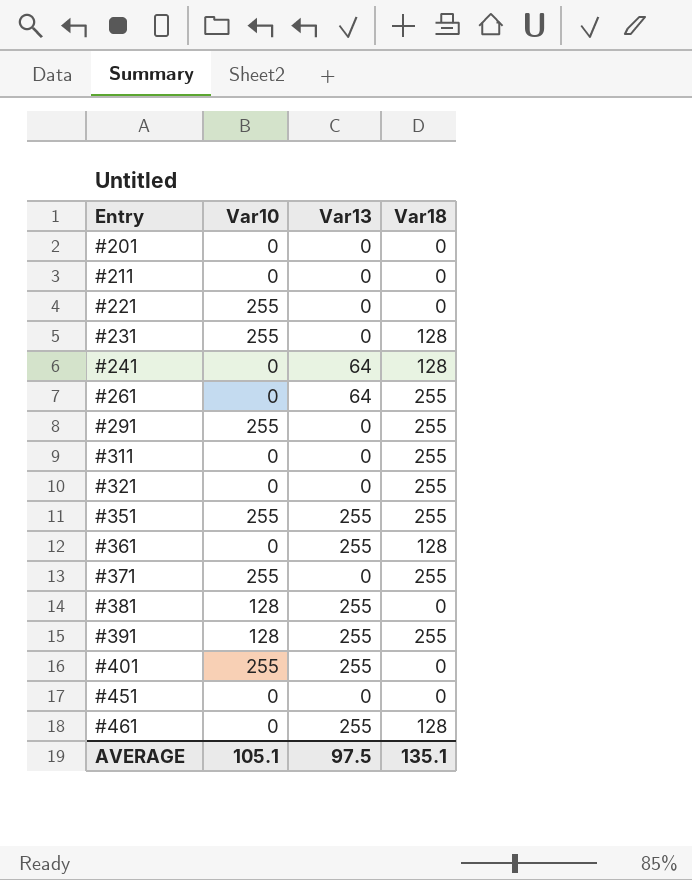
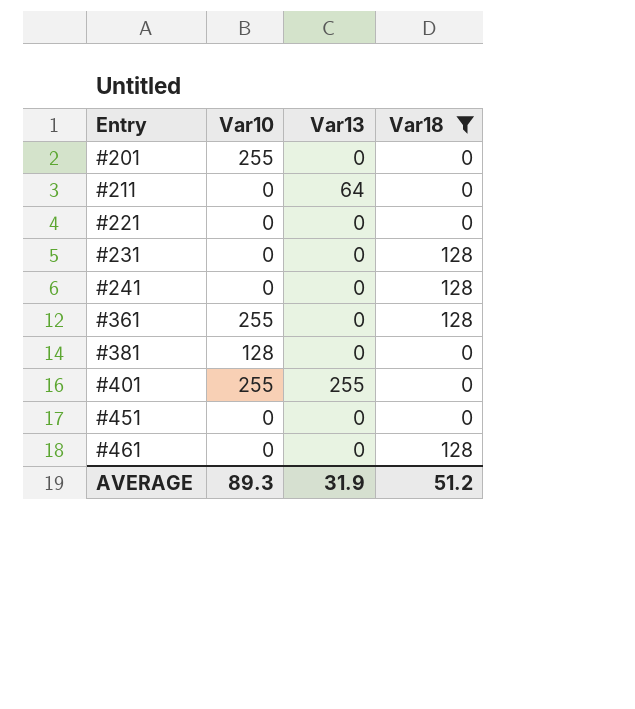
filter: none -> Var18 != 255
#201 | Var10: 0 -> 255
#211 | Var13: 0 -> 64
#221 | Var10: 255 -> 0
#231 | Var10: 255 -> 0
#241 | Var13: 64 -> 0
#361 | Var10: 0 -> 255
#361 | Var13: 255 -> 0
#381 | Var13: 255 -> 0
#461 | Var13: 255 -> 0
AVERAGE | Var10: 105.1 -> 89.3
AVERAGE | Var13: 97.5 -> 31.9
AVERAGE | Var18: 135.1 -> 51.2

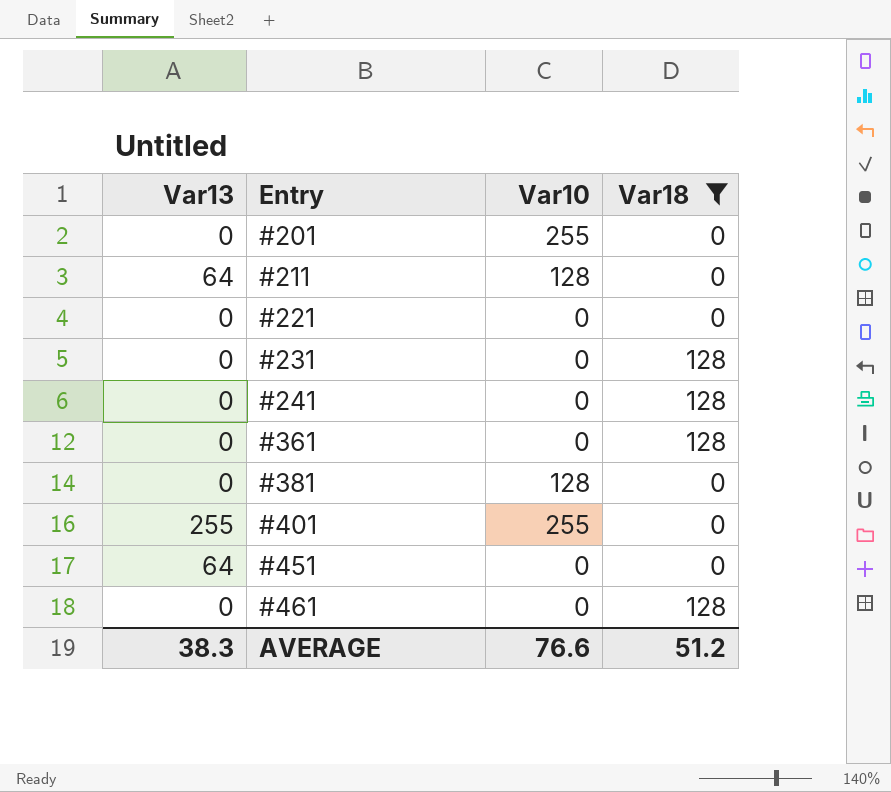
column Var13 | position: 3 -> 1
#211 | Var10: 0 -> 128
#361 | Var10: 255 -> 0
#451 | Var13: 0 -> 64
AVERAGE | Var13: 31.9 -> 38.3
AVERAGE | Var10: 89.3 -> 76.6

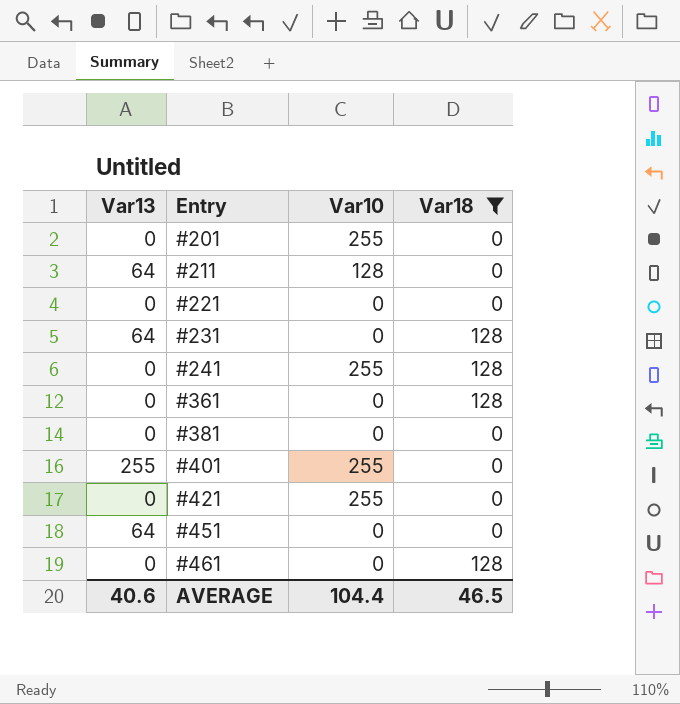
#231 | Var13: 0 -> 64
#241 | Var10: 0 -> 255
#381 | Var10: 128 -> 0
row #421: none -> 0 | 255 | 0
AVERAGE | Var13: 38.3 -> 40.6
AVERAGE | Var10: 76.6 -> 104.4
AVERAGE | Var18: 51.2 -> 46.5

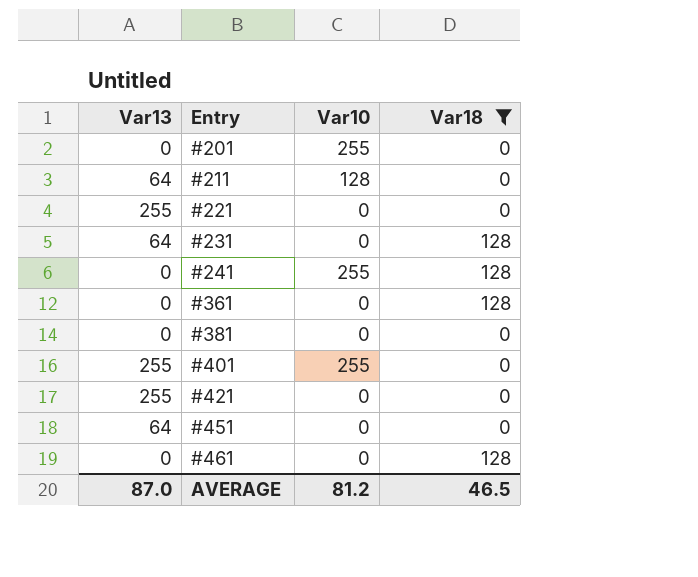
#221 | Var13: 0 -> 255
#421 | Var13: 0 -> 255
#421 | Var10: 255 -> 0
AVERAGE | Var13: 40.6 -> 87.0
AVERAGE | Var10: 104.4 -> 81.2

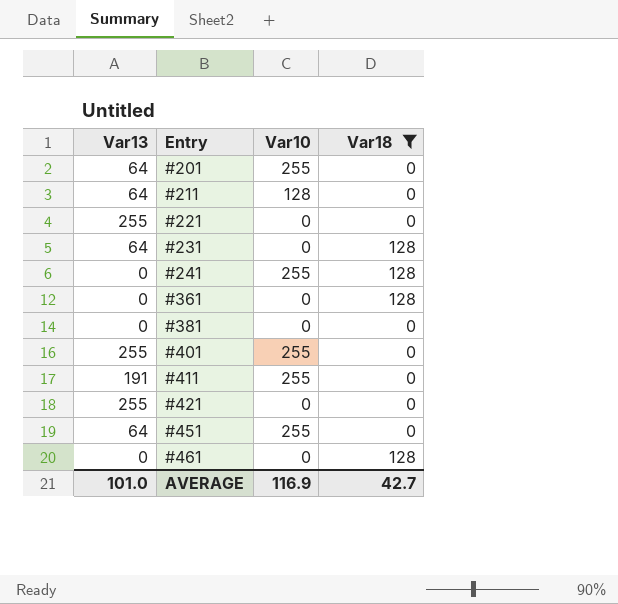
#201 | Var13: 0 -> 64
row #411: none -> 191 | 255 | 0
#451 | Var10: 0 -> 255
AVERAGE | Var13: 87.0 -> 101.0
AVERAGE | Var10: 81.2 -> 116.9
AVERAGE | Var18: 46.5 -> 42.7

